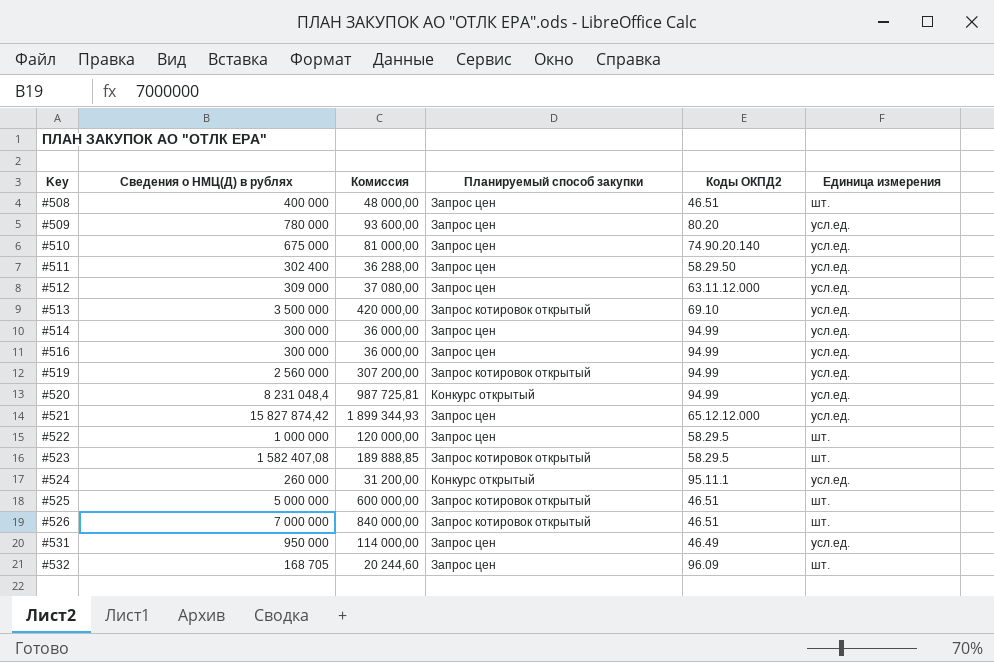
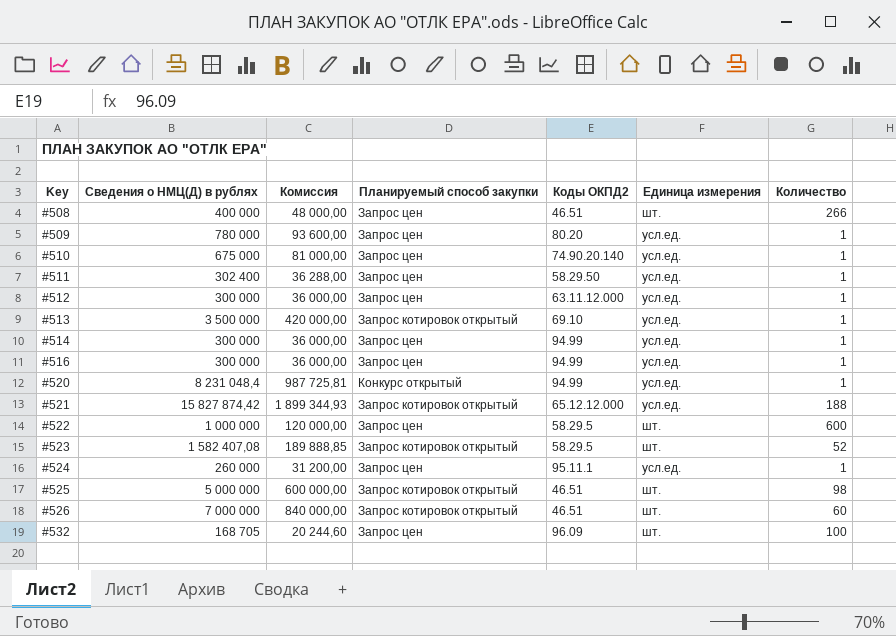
column Количество | position: none -> 7
row #519: 2 560 000 | 307 200,00 | Запрос котировок открытый | 94.99 | усл.ед. -> none
row #531: 950 000 | 114 000,00 | Запрос цен | 46.49 | усл.ед. -> none
#512 | Сведения о НМЦ(Д) в рублях: 309 000 -> 300 000
#512 | Комиссия: 37 080,00 -> 36 000,00
#521 | Планируемый способ закупки: Запрос цен -> Запрос котировок открытый
#524 | Планируемый способ закупки: Конкурс открытый -> Запрос цен

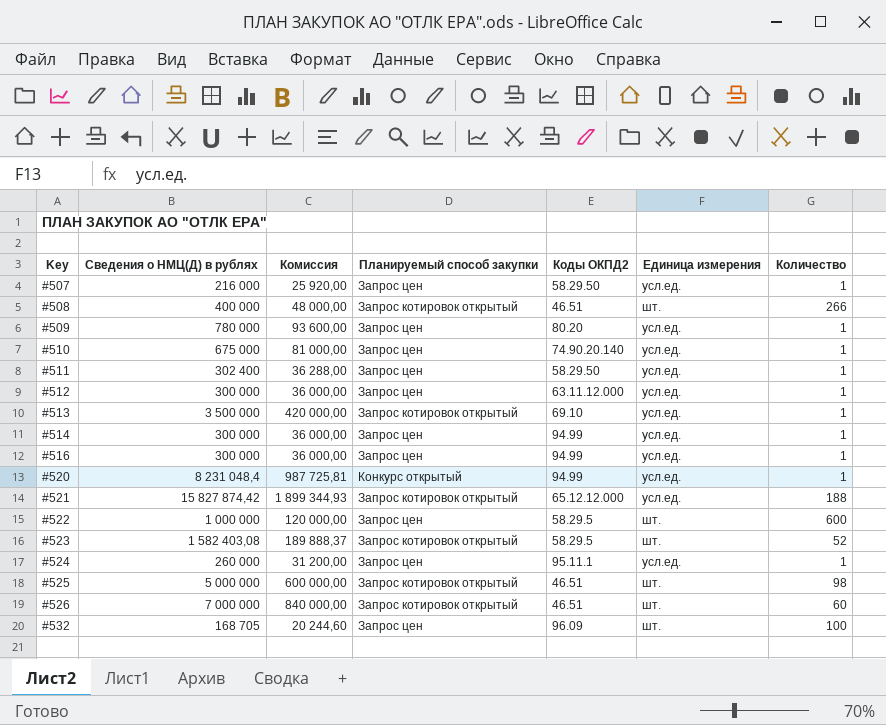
row #507: none -> 216 000 | 25 920,00 | Запрос цен | 58.29.50 | усл.ед. | 1
#508 | Планируемый способ закупки: Запрос цен -> Запрос котировок открытый
#523 | Сведения о НМЦ(Д) в рублях: 1 582 407,08 -> 1 582 403,08
#523 | Комиссия: 189 888,85 -> 189 888,37

